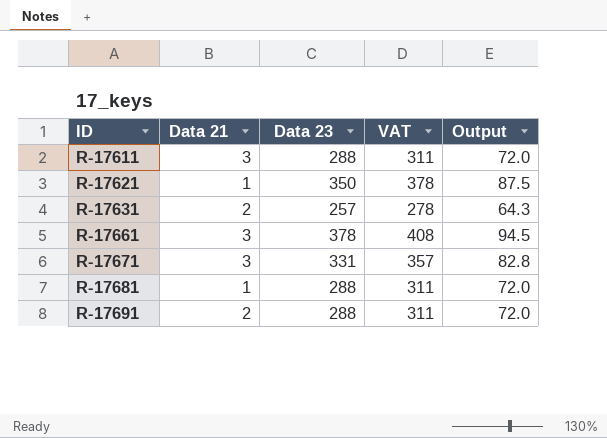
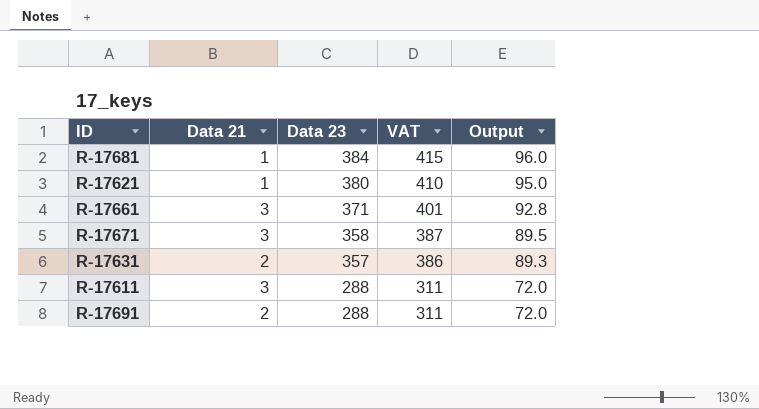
row order: ID ascending -> Data 23 descending
R-17681 | Data 23: 288 -> 384
R-17681 | VAT: 311 -> 415
R-17681 | Output: 72.0 -> 96.0
R-17621 | Data 23: 350 -> 380
R-17621 | VAT: 378 -> 410
R-17621 | Output: 87.5 -> 95.0
R-17661 | Data 23: 378 -> 371
R-17661 | VAT: 408 -> 401
R-17661 | Output: 94.5 -> 92.8
R-17671 | Data 23: 331 -> 358
R-17671 | VAT: 357 -> 387
R-17671 | Output: 82.8 -> 89.5
R-17631 | Data 23: 257 -> 357
R-17631 | VAT: 278 -> 386
R-17631 | Output: 64.3 -> 89.3

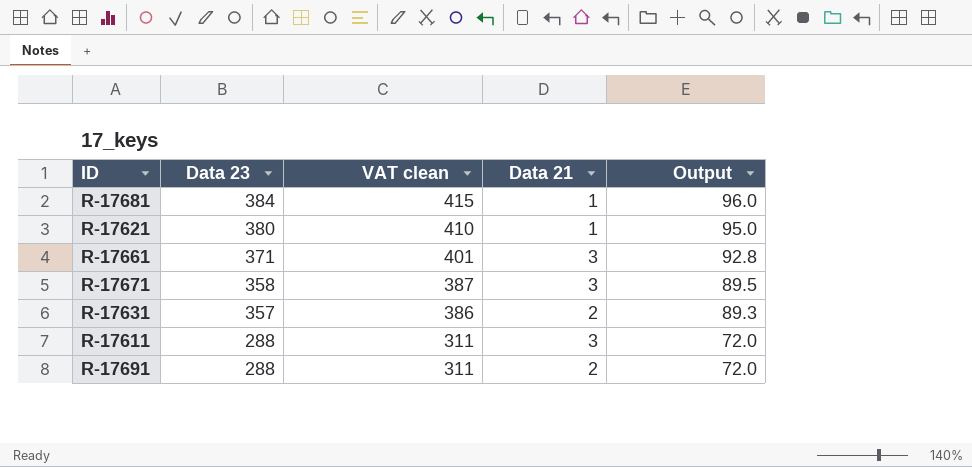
column name: VAT -> VAT clean
column Data 21 | position: 2 -> 4

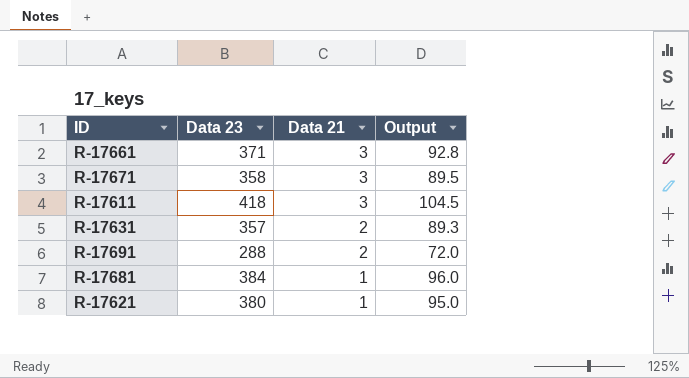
row order: Data 23 descending -> Data 21 descending
column VAT clean | formula: [Data 23] * 1.08 -> none
R-17611 | Data 23: 288 -> 418
R-17611 | Output: 72.0 -> 104.5

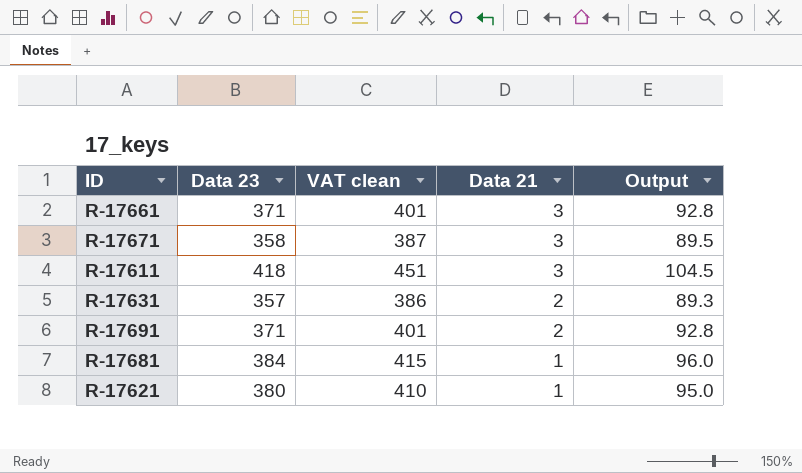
column VAT clean | formula: none -> [Data 23] * 1.08
R-17691 | Data 23: 288 -> 371
R-17691 | Output: 72.0 -> 92.8

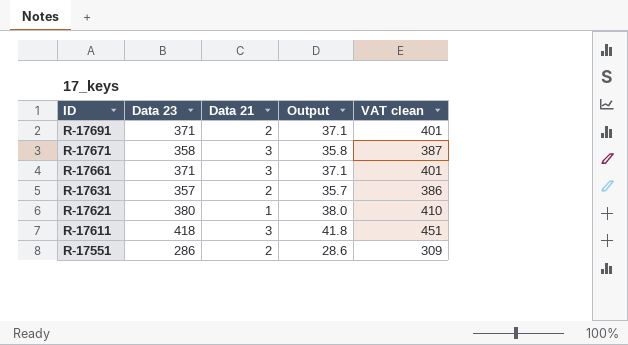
row order: Data 21 descending -> ID descending
column Output | formula: [Data 23] * 0.25 -> [Data 23] * 0.1
column VAT clean | position: 3 -> 5
row R-17681: 384 | 415 | 1 | 96.0 -> none
row R-17551: none -> 286 | 2 | 28.6 | 309

